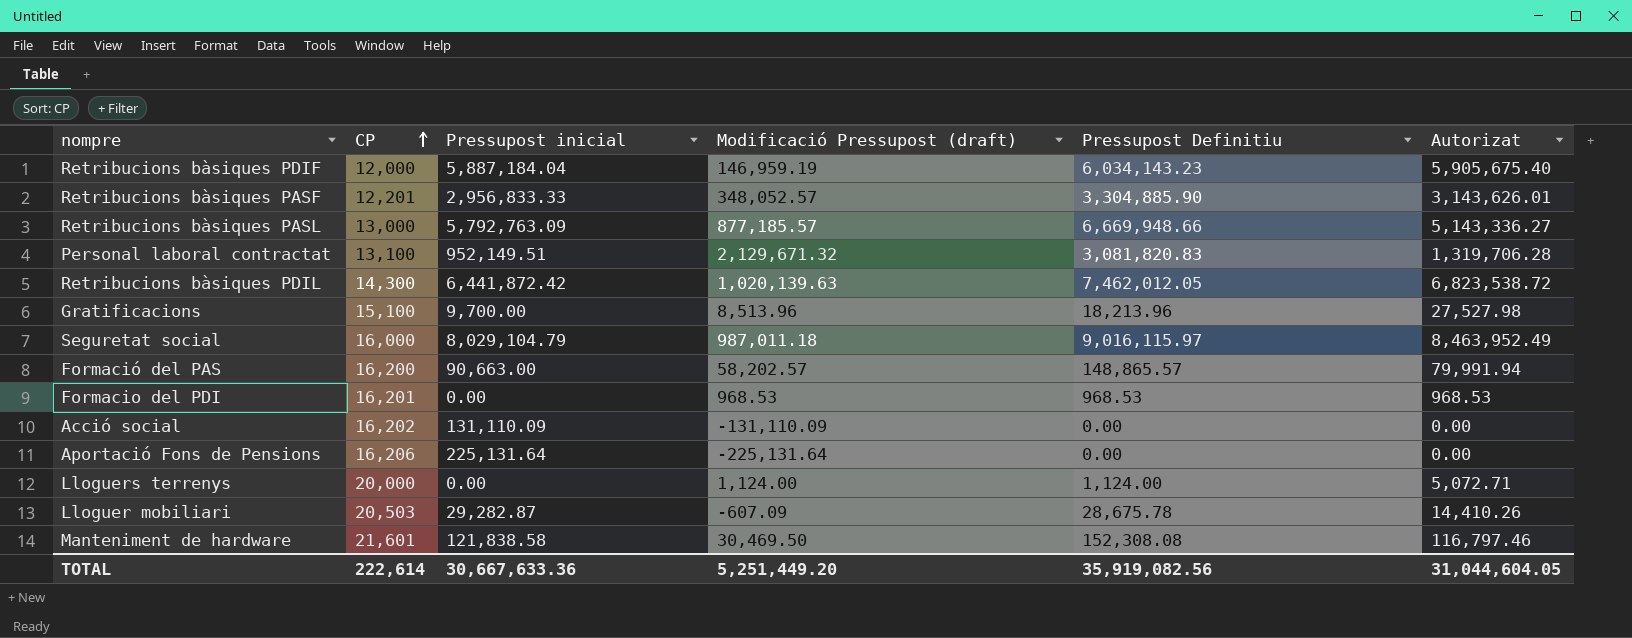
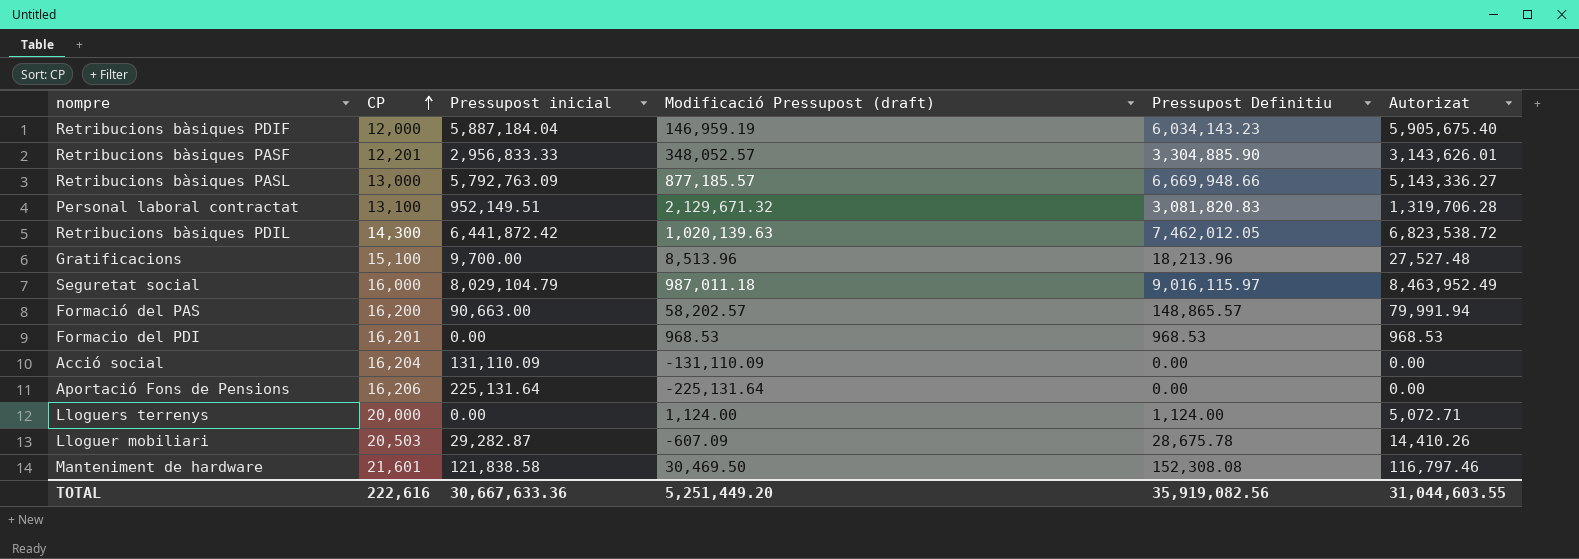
Gratificacions | Autorizat: 27,527.98 -> 27,527.48
Acció social | CP: 16,202 -> 16,204
TOTAL | CP: 222,614 -> 222,616
TOTAL | Autorizat: 31,044,604.05 -> 31,044,603.55

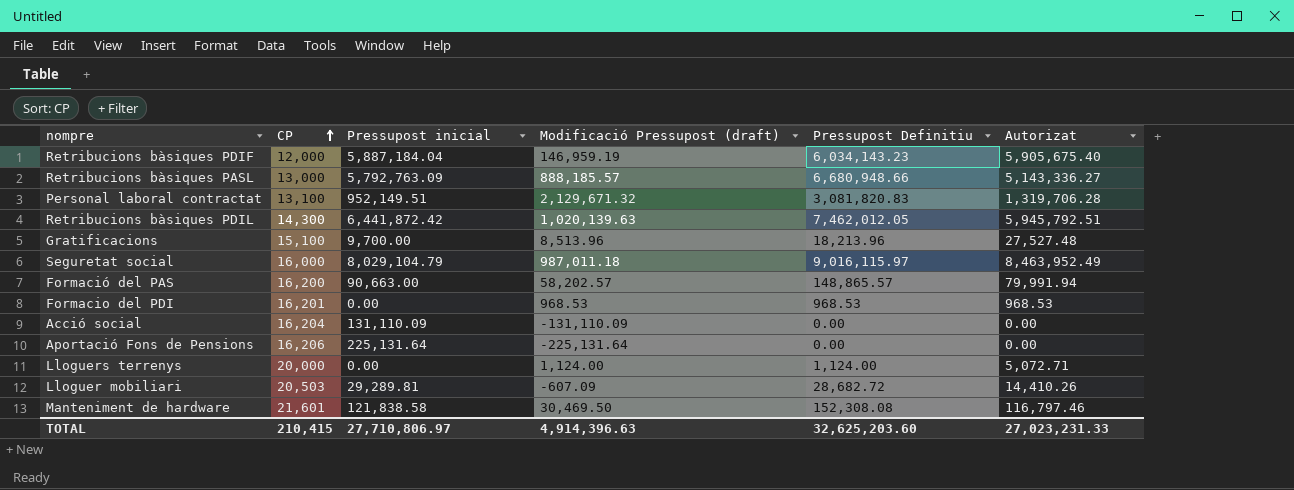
row Retribucions bàsiques PASF: 12,201 | 2,956,833.33 | 348,052.57 | 3,304,885.90 | 3,143,626.01 -> none
Retribucions bàsiques PASL | Modificació Pressupost (draft): 877,185.57 -> 888,185.57
Retribucions bàsiques PASL | Pressupost Definitiu: 6,669,948.66 -> 6,680,948.66
Retribucions bàsiques PDIL | Autorizat: 6,823,538.72 -> 5,945,792.51
Lloguer mobiliari | Pressupost inicial: 29,282.87 -> 29,289.81
Lloguer mobiliari | Pressupost Definitiu: 28,675.78 -> 28,682.72
TOTAL | CP: 222,616 -> 210,415
TOTAL | Pressupost inicial: 30,667,633.36 -> 27,710,806.97
TOTAL | Modificació Pressupost (draft): 5,251,449.20 -> 4,914,396.63
TOTAL | Pressupost Definitiu: 35,919,082.56 -> 32,625,203.60
TOTAL | Autorizat: 31,044,603.55 -> 27,023,231.33

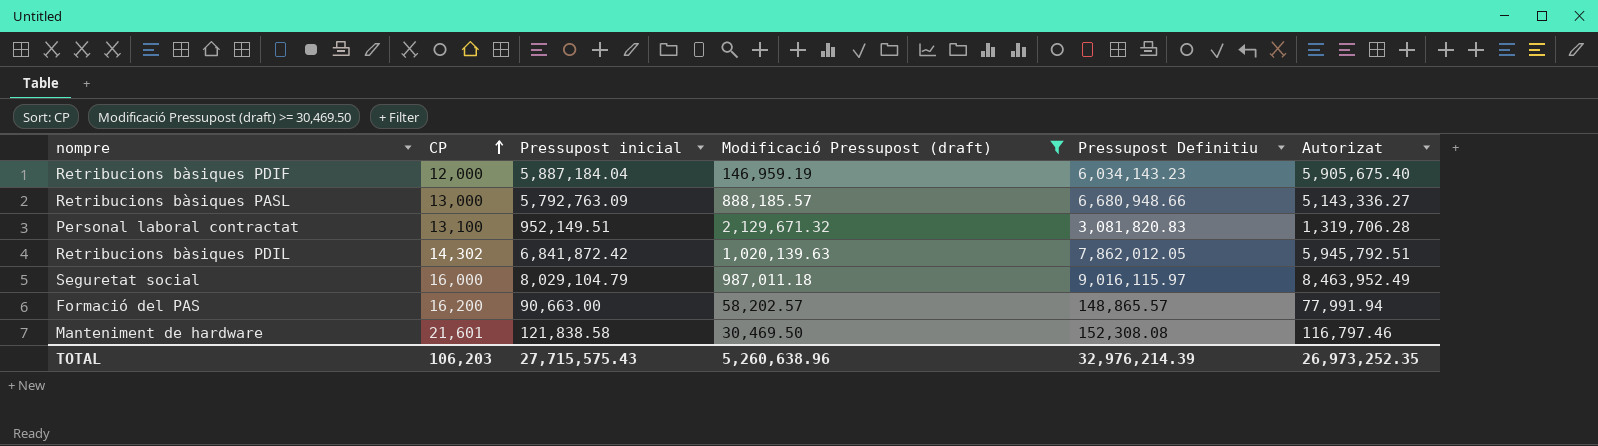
filter: none -> Modificació Pressupost (draft) >= 30,469.50
Retribucions bàsiques PDIL | CP: 14,300 -> 14,302
Retribucions bàsiques PDIL | Pressupost inicial: 6,441,872.42 -> 6,841,872.42
Retribucions bàsiques PDIL | Pressupost Definitiu: 7,462,012.05 -> 7,862,012.05
Formació del PAS | Autorizat: 79,991.94 -> 77,991.94
TOTAL | CP: 210,415 -> 106,203
TOTAL | Pressupost inicial: 27,710,806.97 -> 27,715,575.43
TOTAL | Modificació Pressupost (draft): 4,914,396.63 -> 5,260,638.96
TOTAL | Pressupost Definitiu: 32,625,203.60 -> 32,976,214.39
TOTAL | Autorizat: 27,023,231.33 -> 26,973,252.35

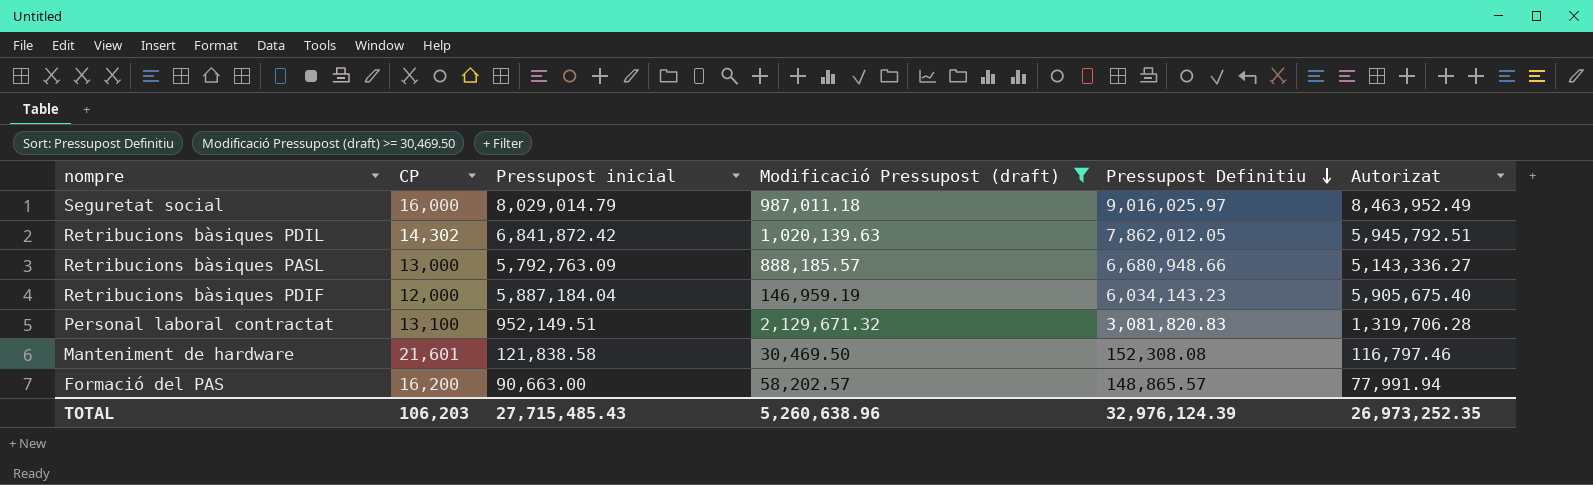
row order: CP ascending -> Pressupost Definitiu descending
Seguretat social | Pressupost inicial: 8,029,104.79 -> 8,029,014.79
Seguretat social | Pressupost Definitiu: 9,016,115.97 -> 9,016,025.97
TOTAL | Pressupost inicial: 27,715,575.43 -> 27,715,485.43
TOTAL | Pressupost Definitiu: 32,976,214.39 -> 32,976,124.39

